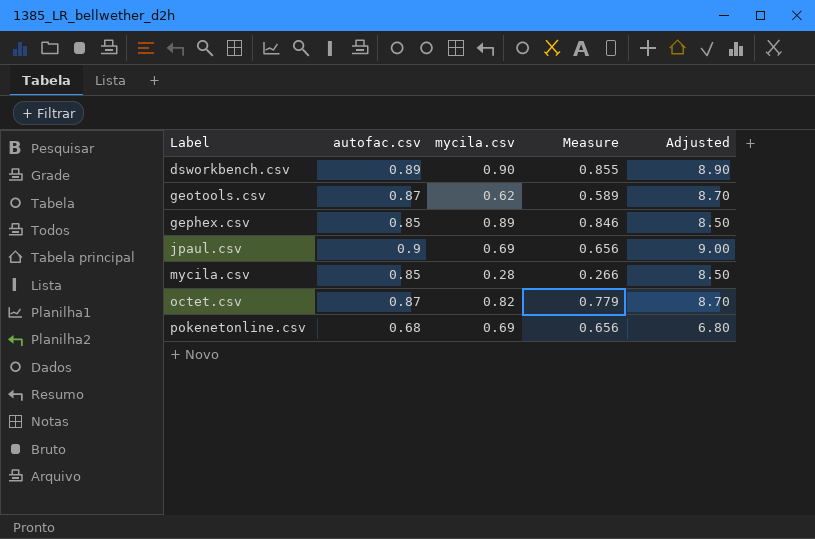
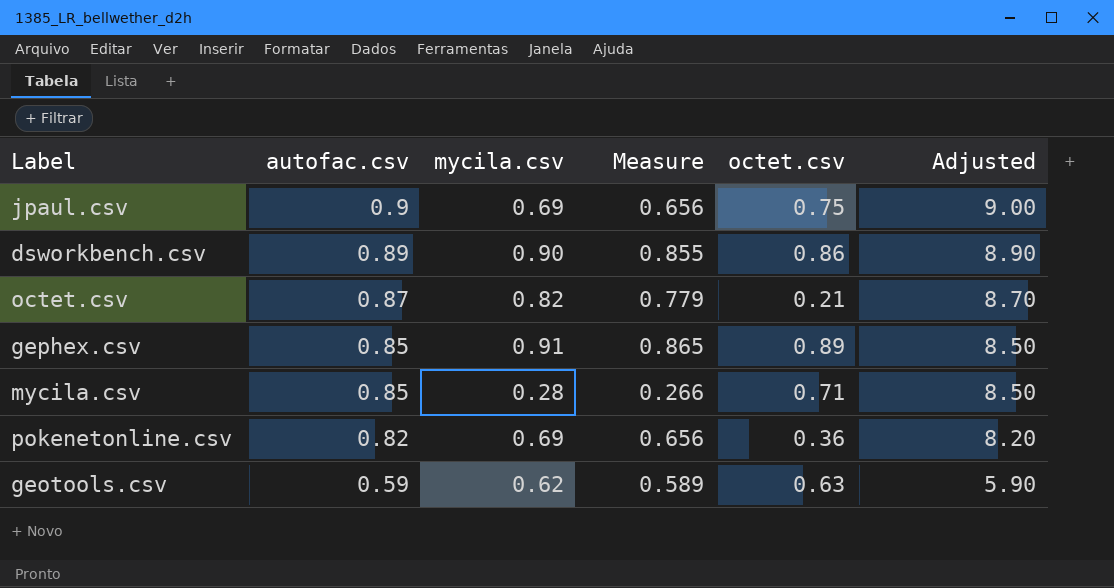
row order: Label ascending -> autofac.csv descending
column octet.csv | position: none -> 5
gephex.csv | mycila.csv: 0.89 -> 0.91
gephex.csv | Measure: 0.846 -> 0.865
pokenetonline.csv | autofac.csv: 0.68 -> 0.82
pokenetonline.csv | Adjusted: 6.80 -> 8.20
geotools.csv | autofac.csv: 0.87 -> 0.59
geotools.csv | Adjusted: 8.70 -> 5.90

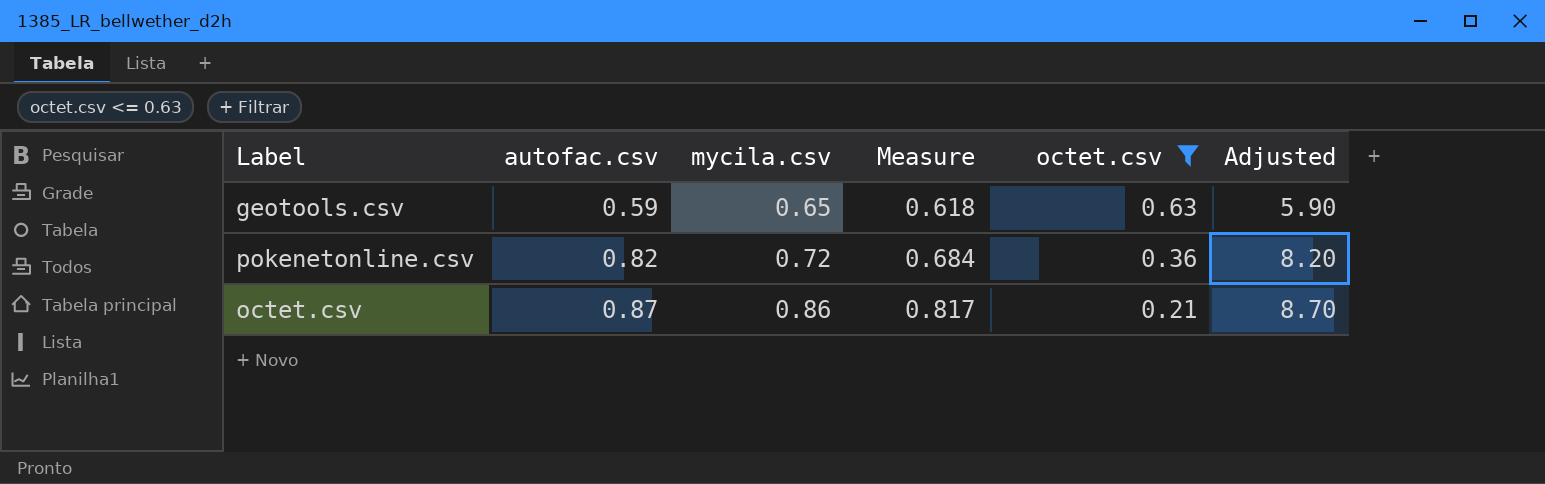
filter: none -> octet.csv <= 0.63
row order: autofac.csv descending -> autofac.csv ascending
geotools.csv | mycila.csv: 0.62 -> 0.65
geotools.csv | Measure: 0.589 -> 0.618
pokenetonline.csv | mycila.csv: 0.69 -> 0.72
pokenetonline.csv | Measure: 0.656 -> 0.684
octet.csv | mycila.csv: 0.82 -> 0.86
octet.csv | Measure: 0.779 -> 0.817

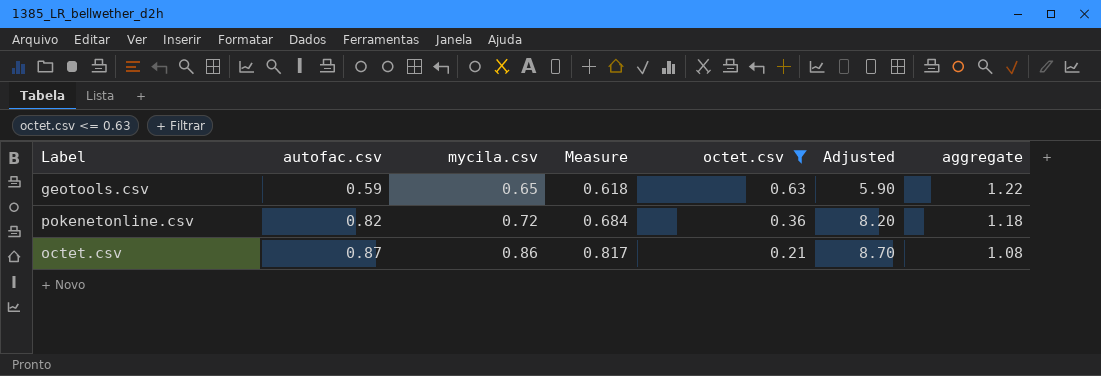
column aggregate | formula: none -> [autofac.csv] + [octet.csv]

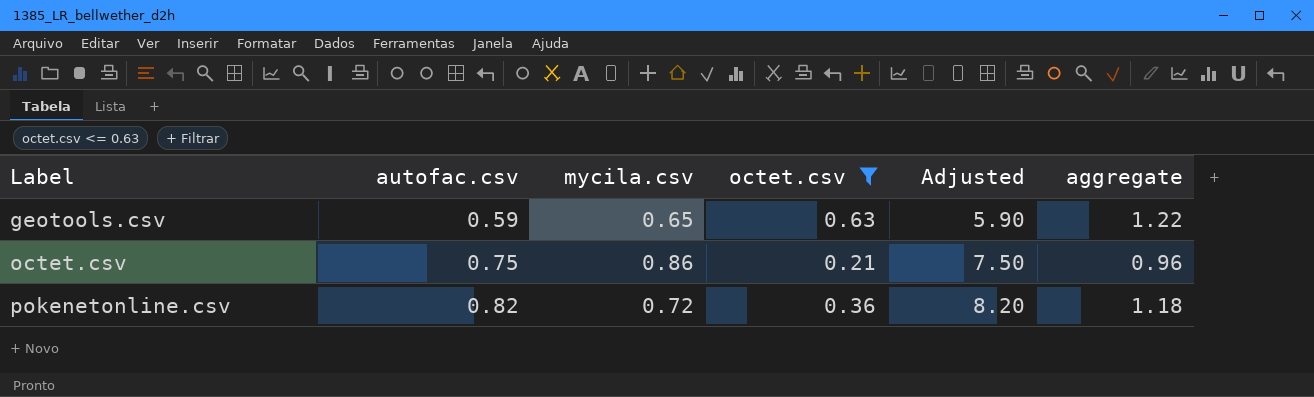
row order: autofac.csv ascending -> Label ascending
column Measure | formula: [mycila.csv] * 0.95 -> none
octet.csv | autofac.csv: 0.87 -> 0.75
octet.csv | Adjusted: 8.70 -> 7.50
octet.csv | aggregate: 1.08 -> 0.96

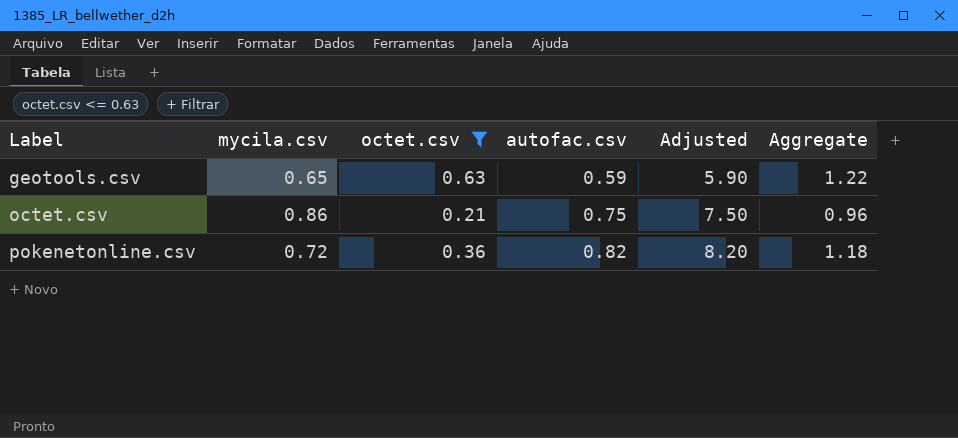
column autofac.csv | position: 2 -> 4
column name: aggregate -> Aggregate

